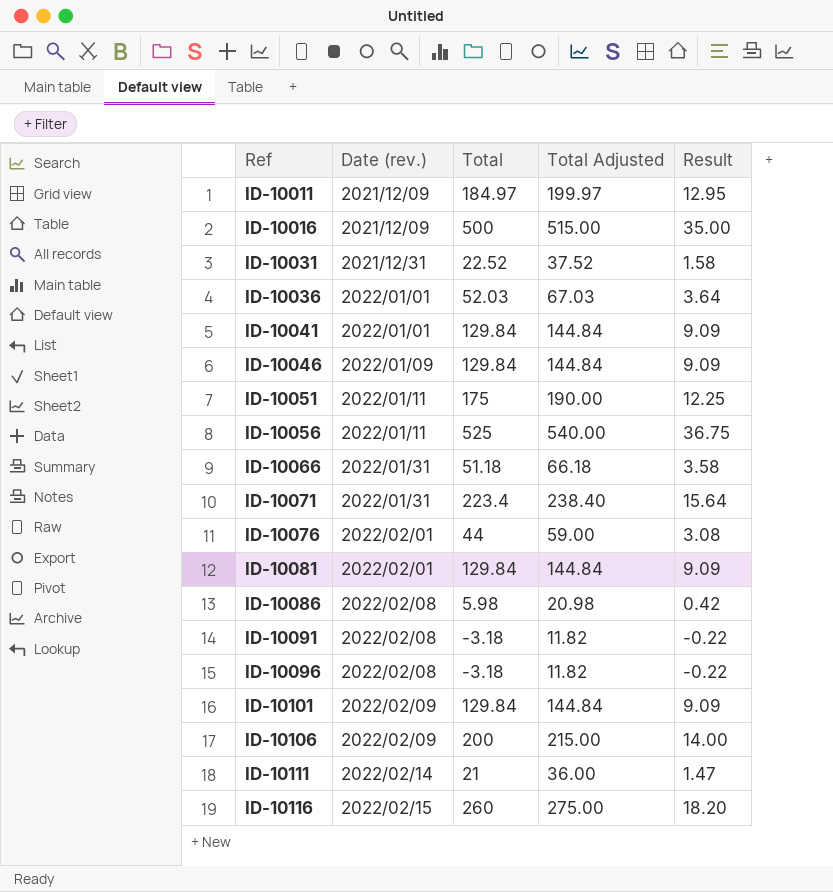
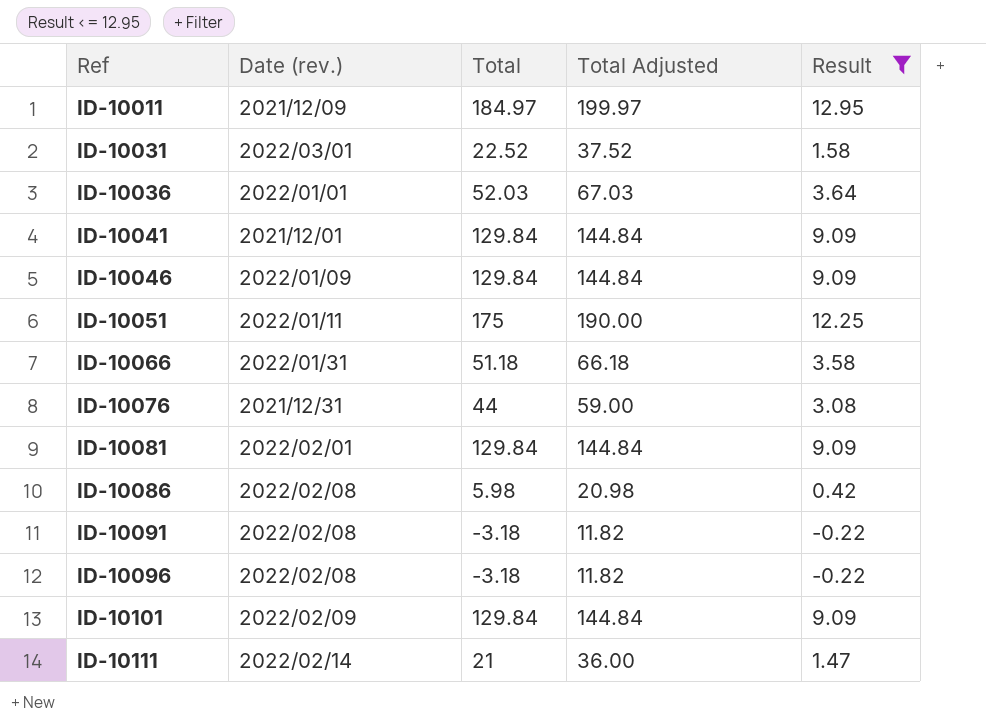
filter: none -> Result <= 12.95
ID-10031 | Date (rev.): 2021/12/31 -> 2022/03/01
ID-10041 | Date (rev.): 2022/01/01 -> 2021/12/01
ID-10076 | Date (rev.): 2022/02/01 -> 2021/12/31

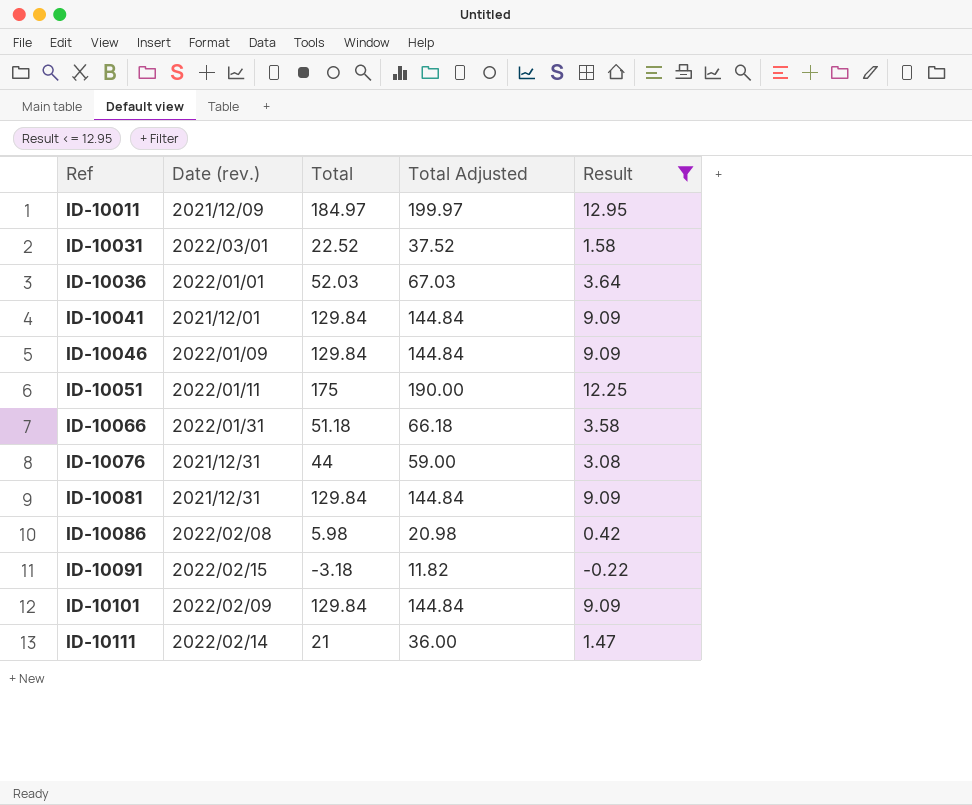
row ID-10096: 2022/02/08 | -3.18 | 11.82 | -0.22 -> none
ID-10081 | Date (rev.): 2022/02/01 -> 2021/12/31
ID-10091 | Date (rev.): 2022/02/08 -> 2022/02/15

